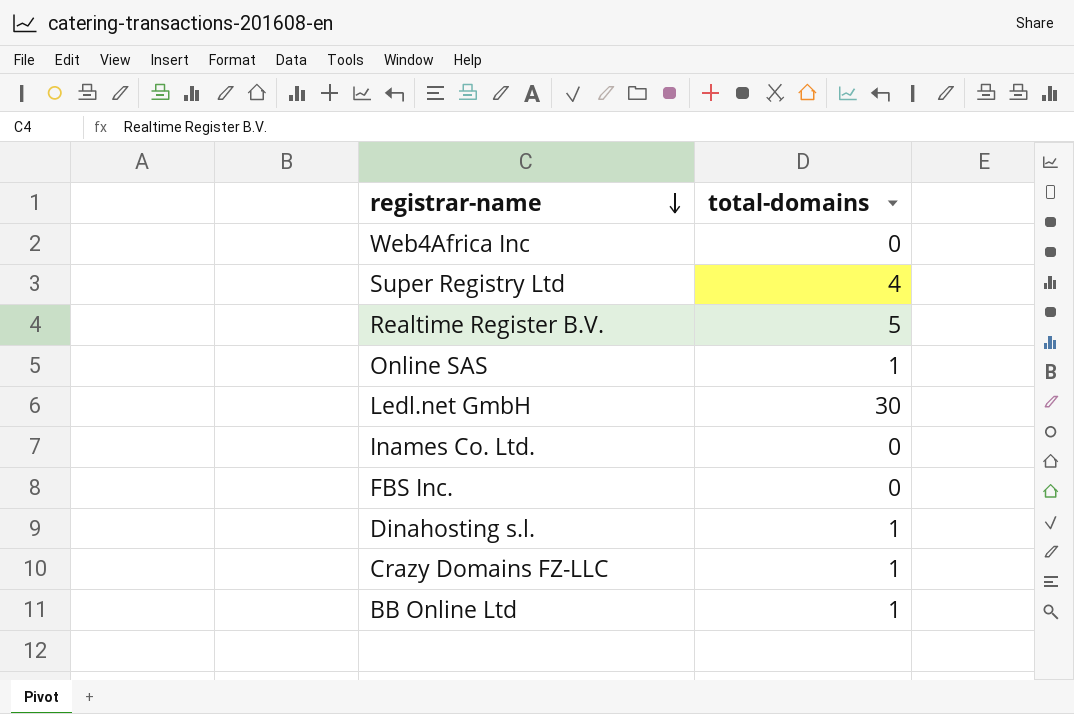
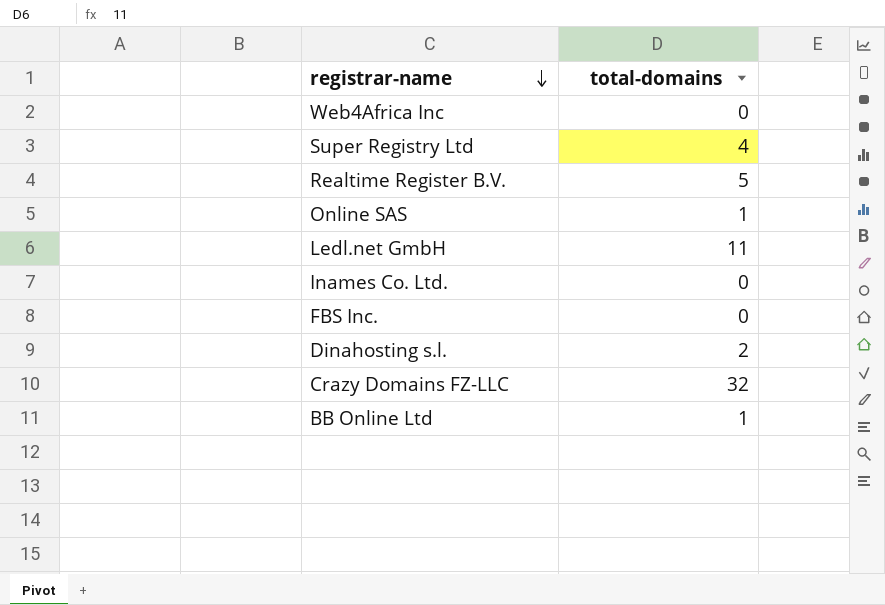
Ledl.net GmbH | total-domains: 30 -> 11
Dinahosting s.l. | total-domains: 1 -> 2
Crazy Domains FZ-LLC | total-domains: 1 -> 32

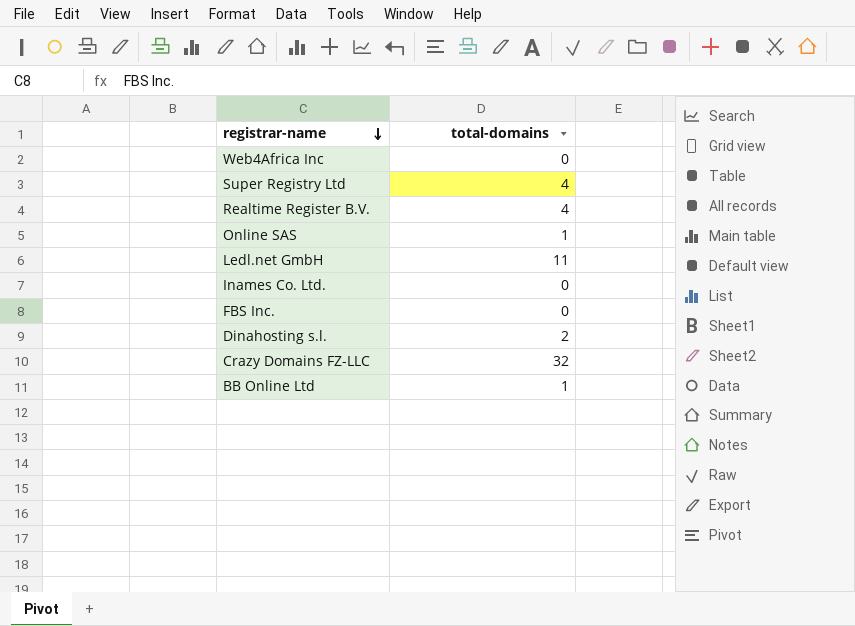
Realtime Register B.V. | total-domains: 5 -> 4

